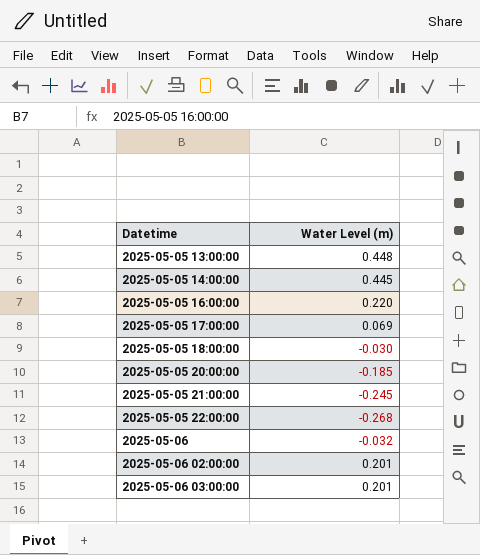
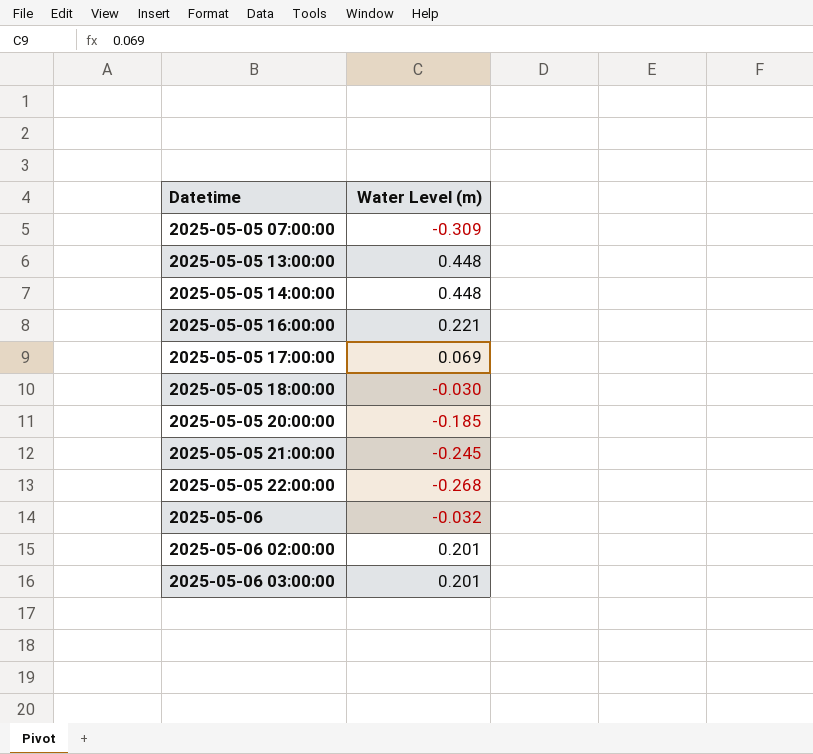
row 2025-05-05 07:00:00: none -> -0.309
2025-05-05 14:00:00 | Water Level (m): 0.445 -> 0.448
2025-05-05 16:00:00 | Water Level (m): 0.220 -> 0.221

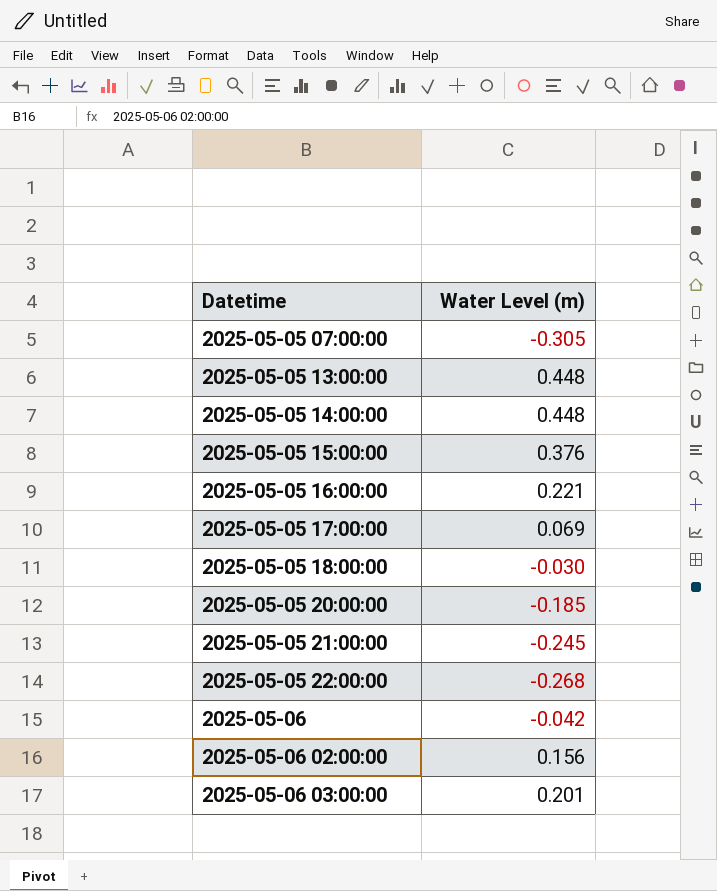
2025-05-05 07:00:00 | Water Level (m): -0.309 -> -0.305
row 2025-05-05 15:00:00: none -> 0.376
2025-05-06 | Water Level (m): -0.032 -> -0.042
2025-05-06 02:00:00 | Water Level (m): 0.201 -> 0.156

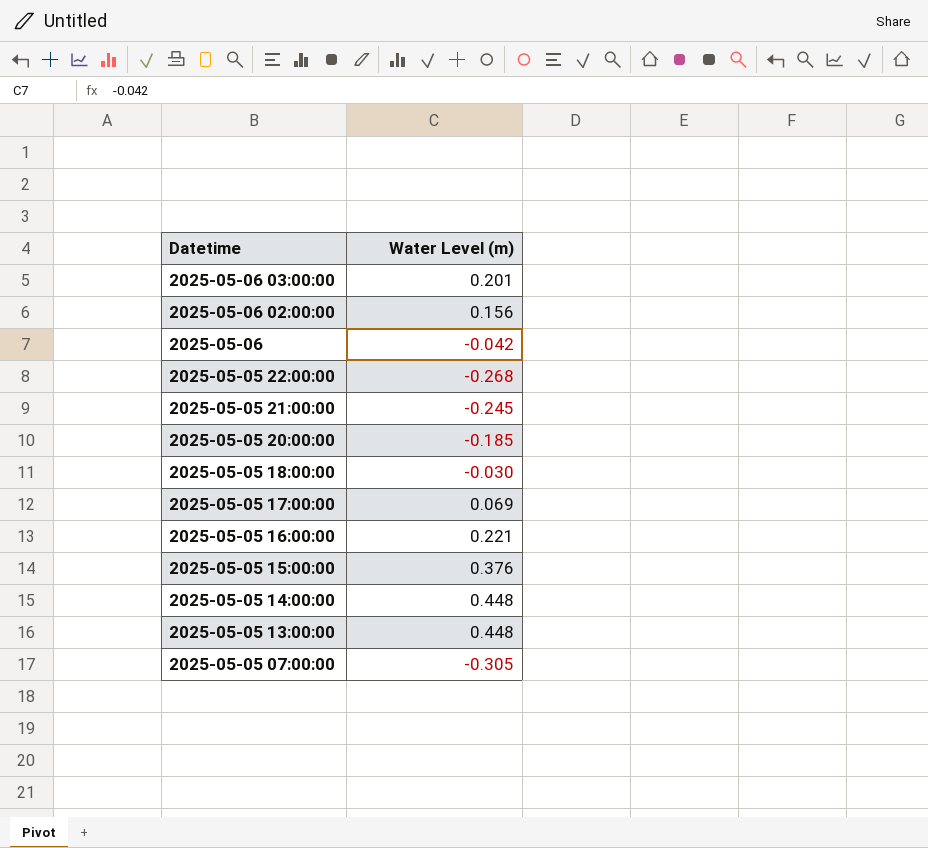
row order: Datetime ascending -> Datetime descending

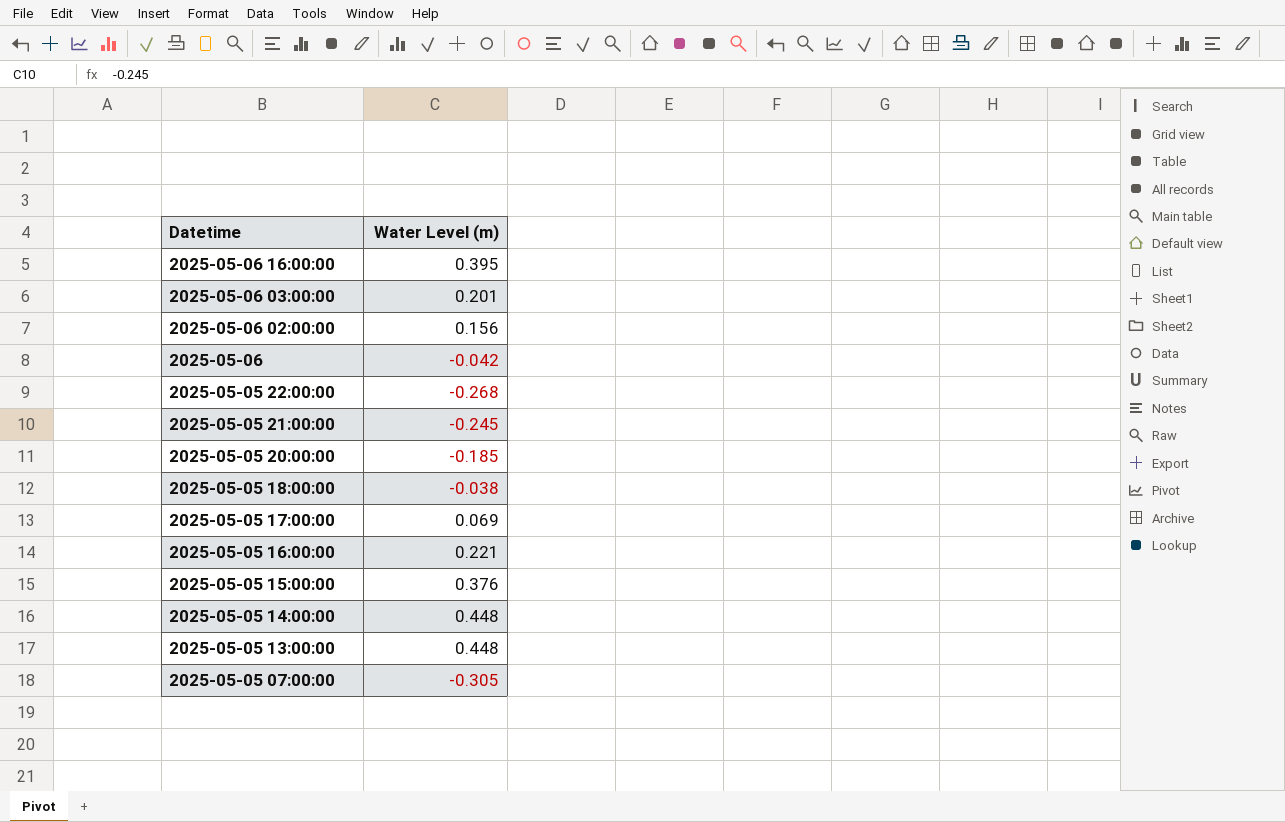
row 2025-05-06 16:00:00: none -> 0.395
2025-05-05 18:00:00 | Water Level (m): -0.030 -> -0.038

